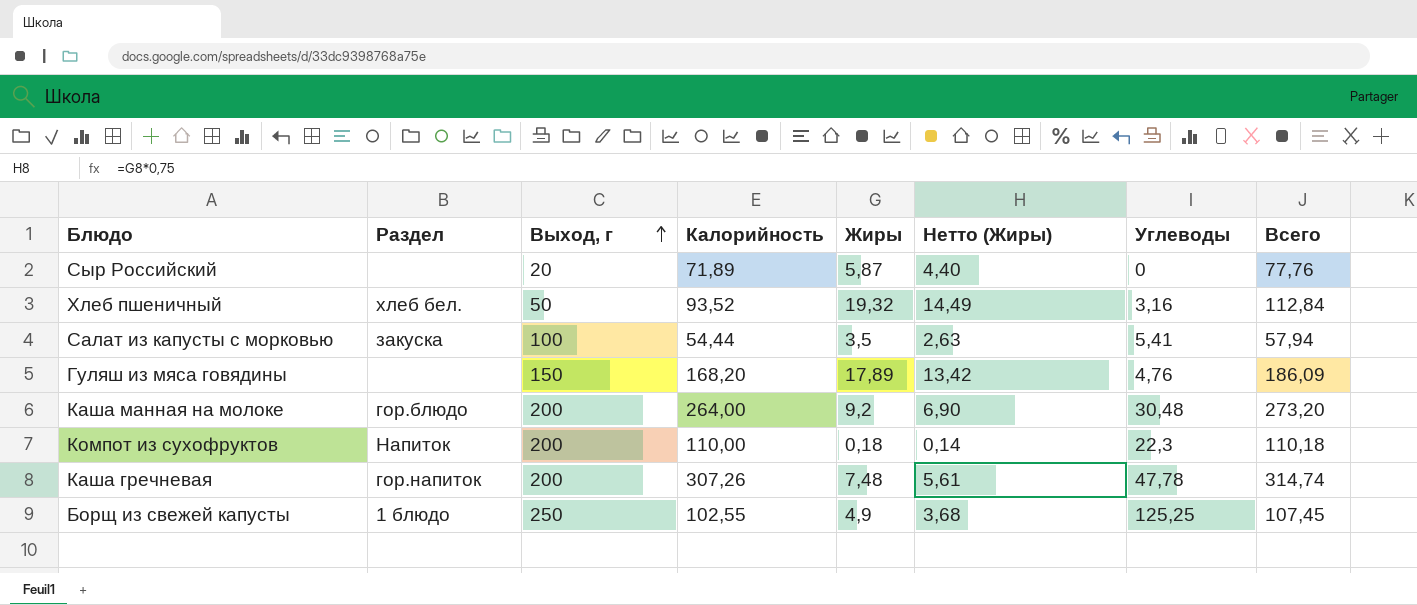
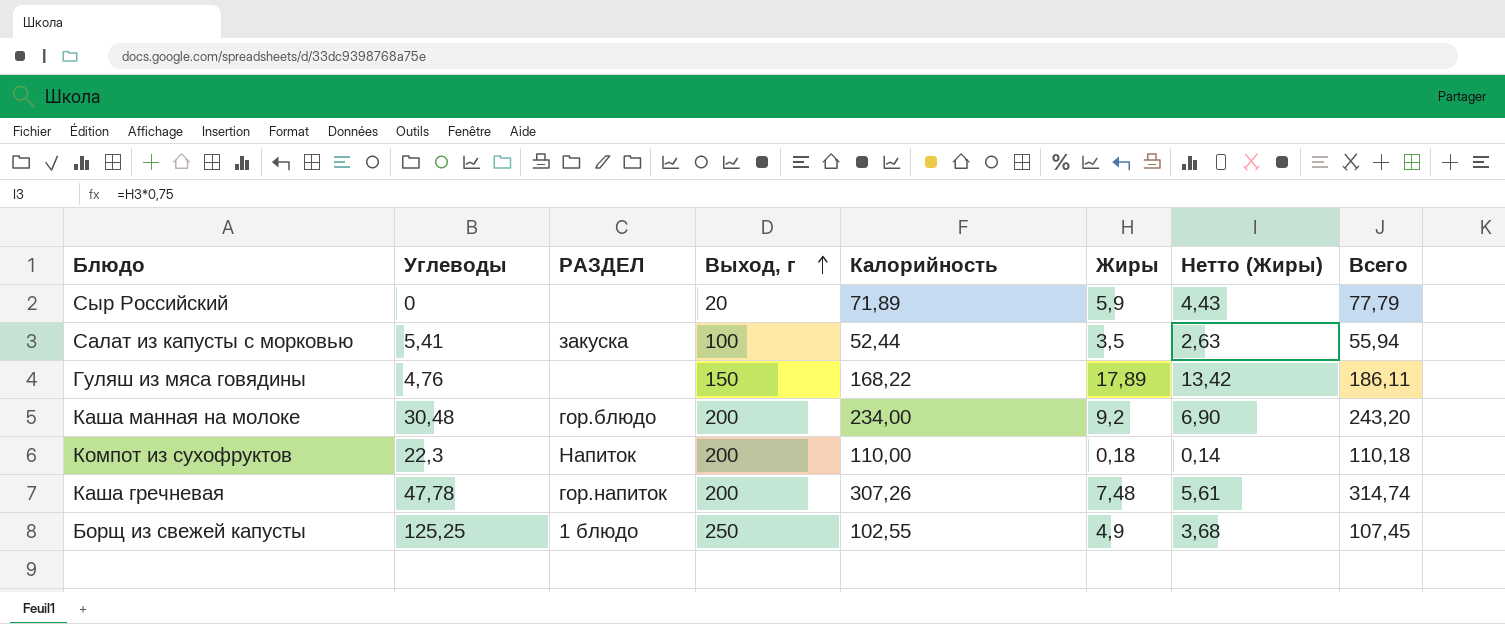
column Углеводы | position: 7 -> 2
column name: Раздел -> РАЗДЕЛ
row Хлеб пшеничный: хлеб бел. | 50 | 93,52 | 19,32 | 14,49 | 3,16 | 112,84 -> none
Сыр Российский | Жиры: 5,87 -> 5,9
Сыр Российский | Нетто (Жиры): 4,40 -> 4,43
Сыр Российский | Всего: 77,76 -> 77,79
Салат из капусты с морковью | Калорийность: 54,44 -> 52,44
Салат из капусты с морковью | Всего: 57,94 -> 55,94
Гуляш из мяса говядины | Калорийность: 168,20 -> 168,22
Гуляш из мяса говядины | Всего: 186,09 -> 186,11
Каша манная на молоке | Калорийность: 264,00 -> 234,00
Каша манная на молоке | Всего: 273,20 -> 243,20

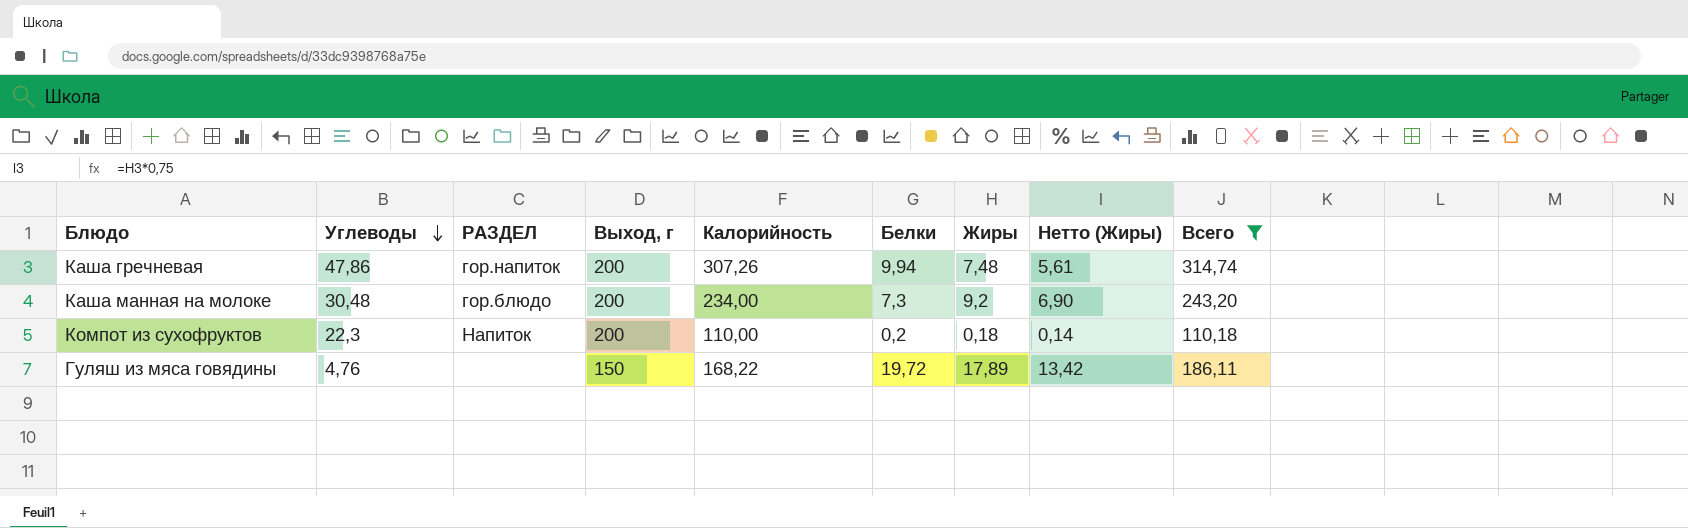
filter: none -> Всего >= 110,18
row order: Выход, г ascending -> Углеводы descending
column Белки | position: none -> 6
Каша гречневая | Углеводы: 47,78 -> 47,86

